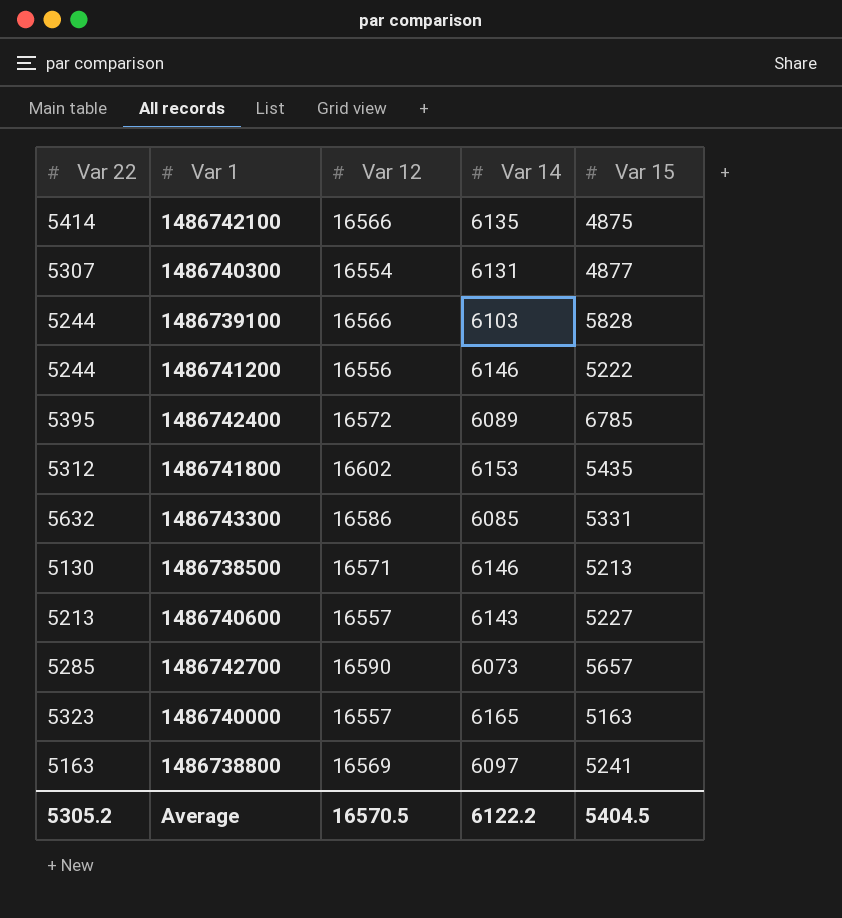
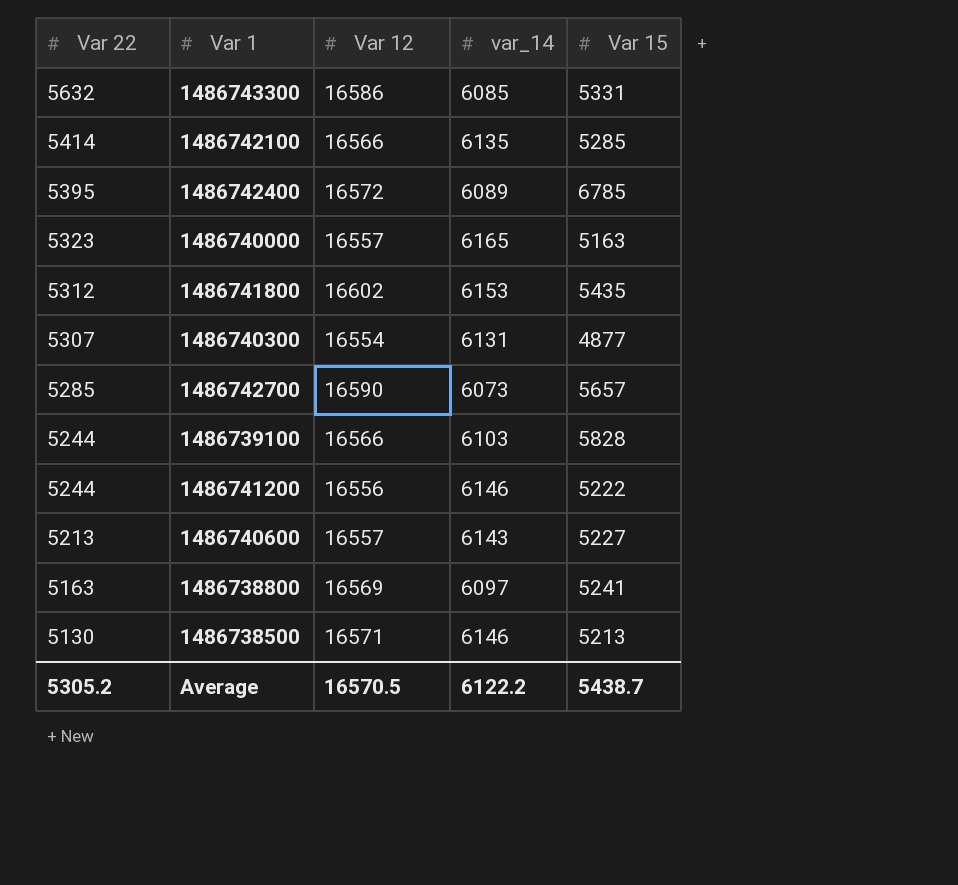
row order: none -> Var 22 descending
column name: Var 14 -> var_14
1486742100 | Var 15: 4875 -> 5285
Average | Var 15: 5404.5 -> 5438.7

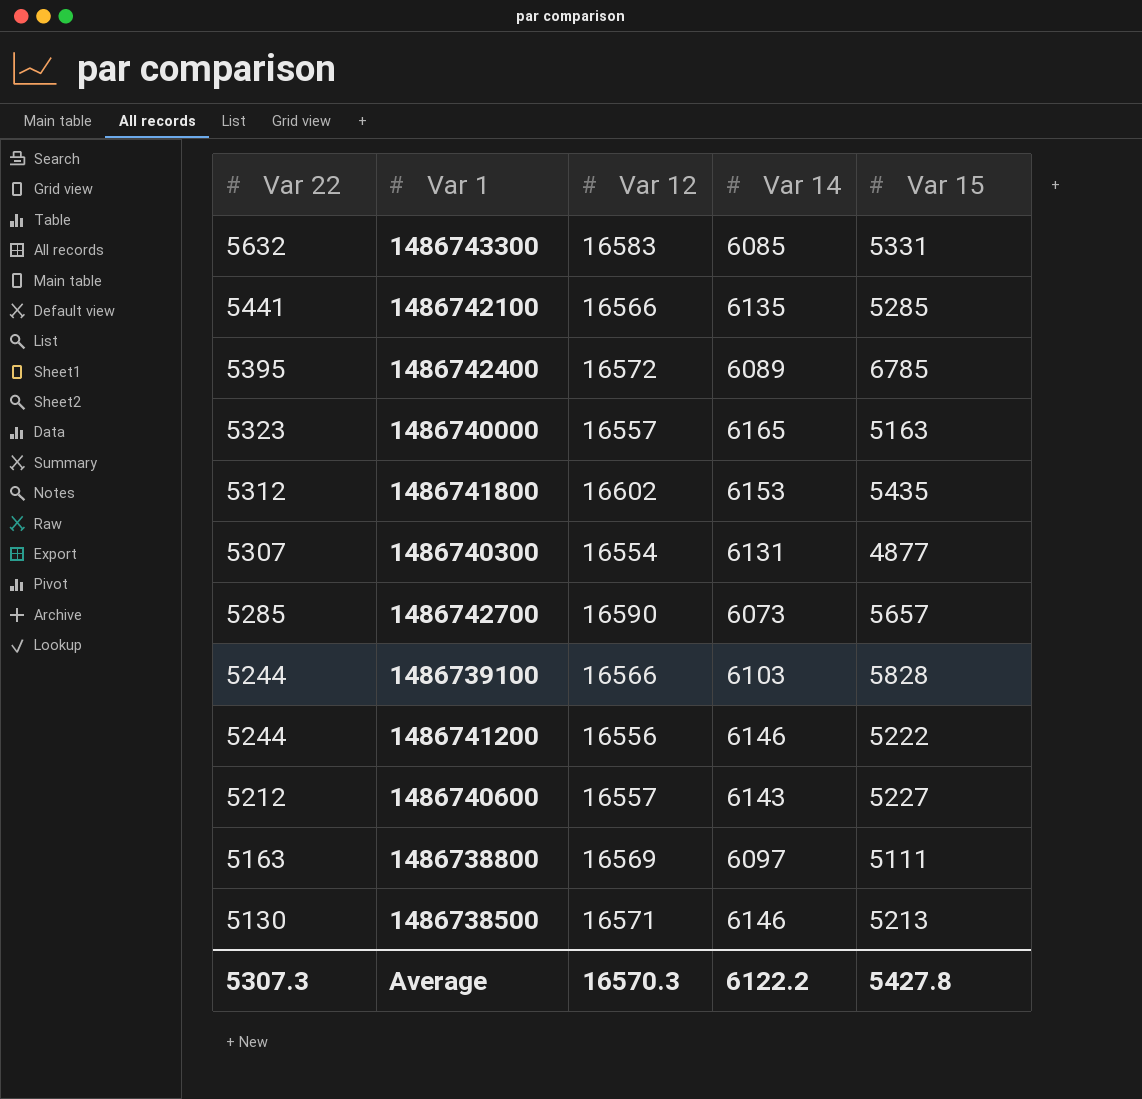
column name: var_14 -> Var 14
1486743300 | Var 12: 16586 -> 16583
1486742100 | Var 22: 5414 -> 5441
1486740600 | Var 22: 5213 -> 5212
1486738800 | Var 15: 5241 -> 5111
Average | Var 22: 5305.2 -> 5307.3
Average | Var 12: 16570.5 -> 16570.3
Average | Var 15: 5438.7 -> 5427.8

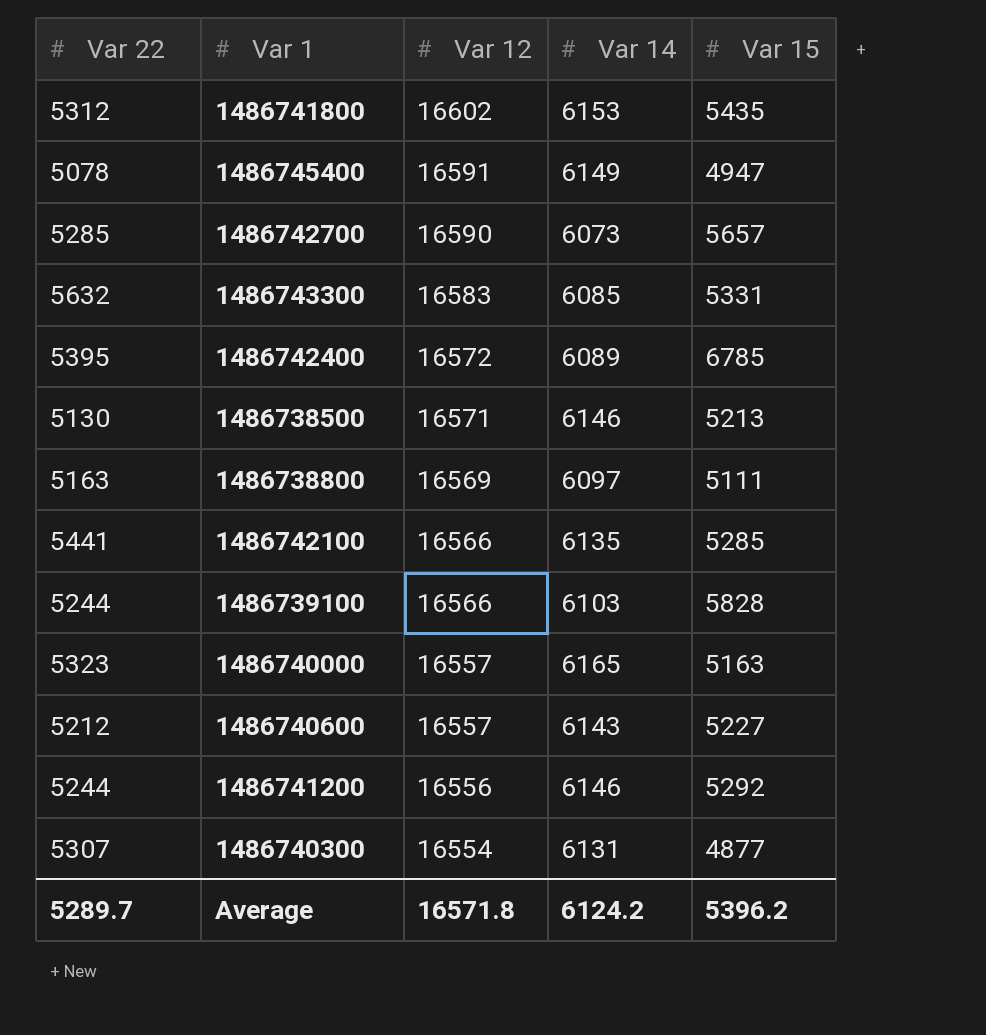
row order: Var 22 descending -> Var 12 descending
row 1486745400: none -> 5078 | 16591 | 6149 | 4947
1486741200 | Var 15: 5222 -> 5292
Average | Var 22: 5307.3 -> 5289.7
Average | Var 12: 16570.3 -> 16571.8
Average | Var 14: 6122.2 -> 6124.2
Average | Var 15: 5427.8 -> 5396.2

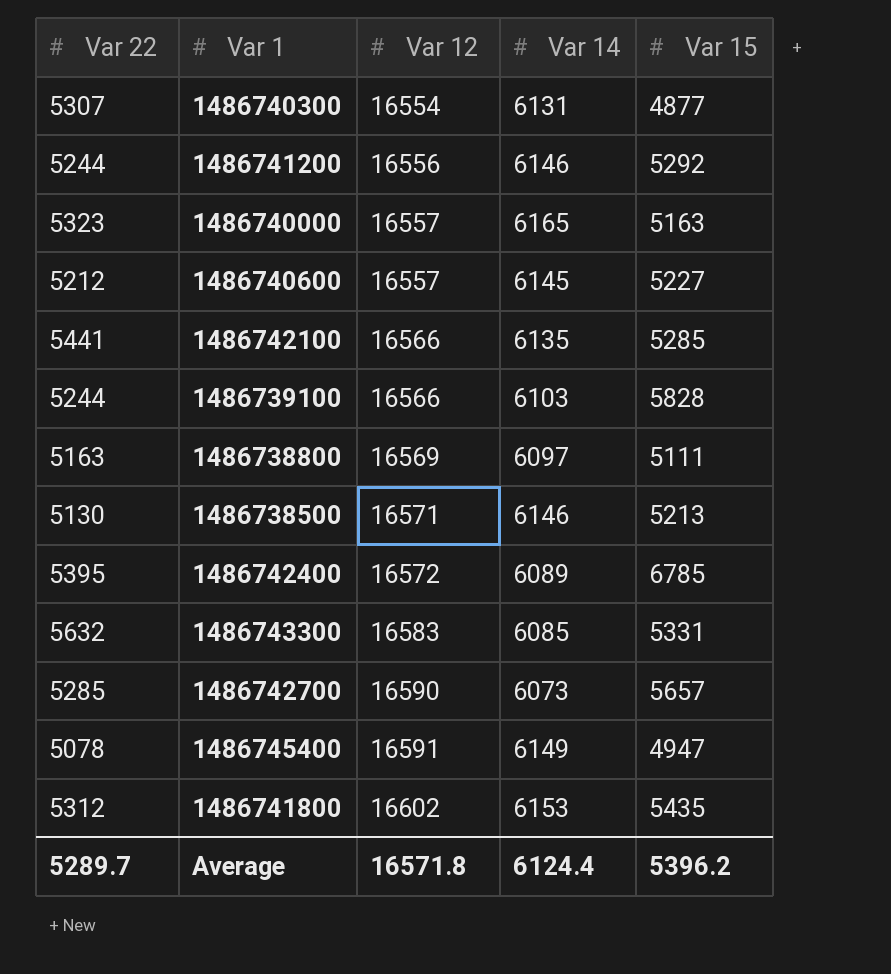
row order: Var 12 descending -> Var 12 ascending
1486740600 | Var 14: 6143 -> 6145
Average | Var 14: 6124.2 -> 6124.4

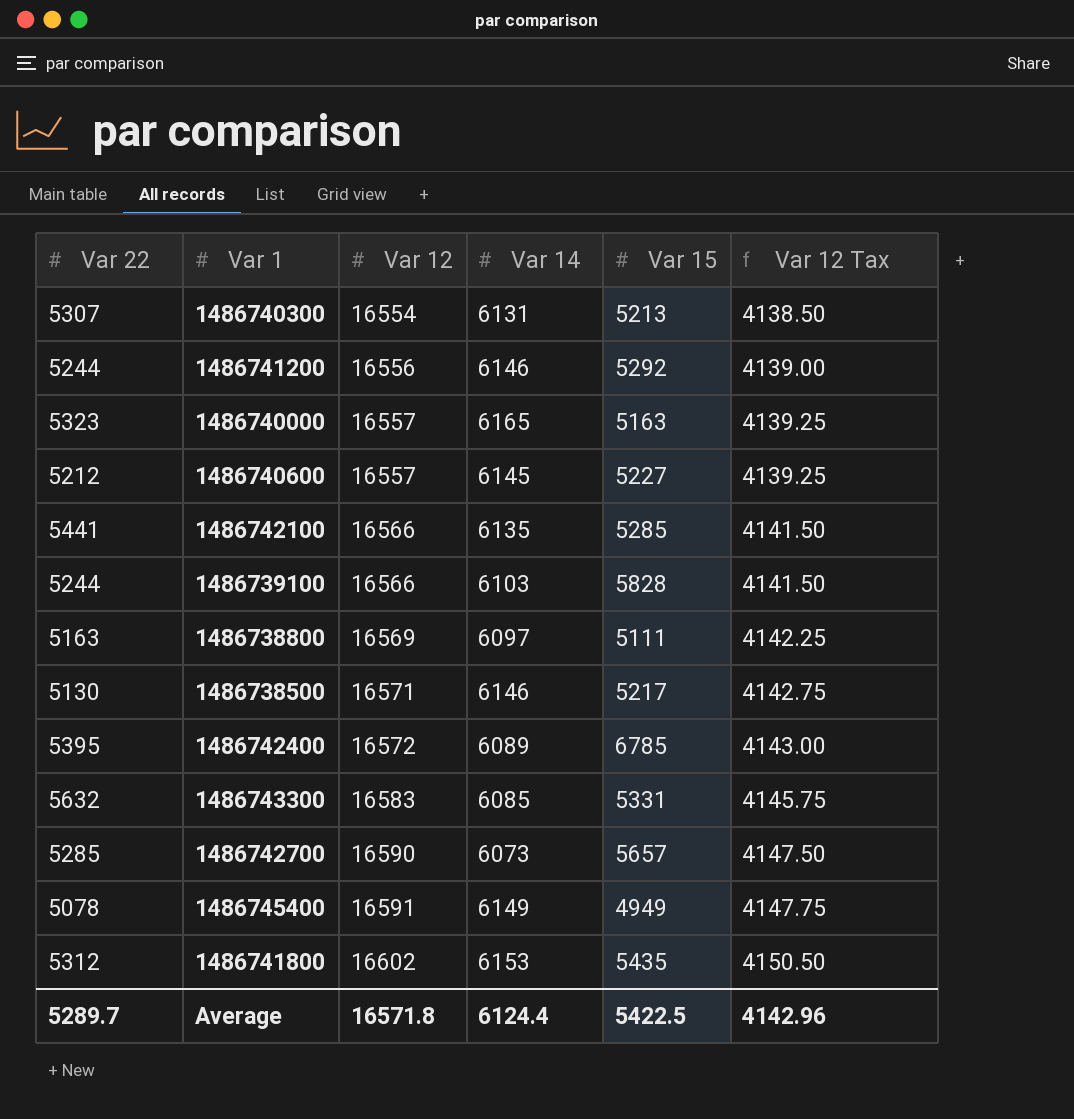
column Var 12 Tax | formula: none -> [Var 12] * 0.25
1486740300 | Var 15: 4877 -> 5213
1486738500 | Var 15: 5213 -> 5217
1486745400 | Var 15: 4947 -> 4949
Average | Var 15: 5396.2 -> 5422.5

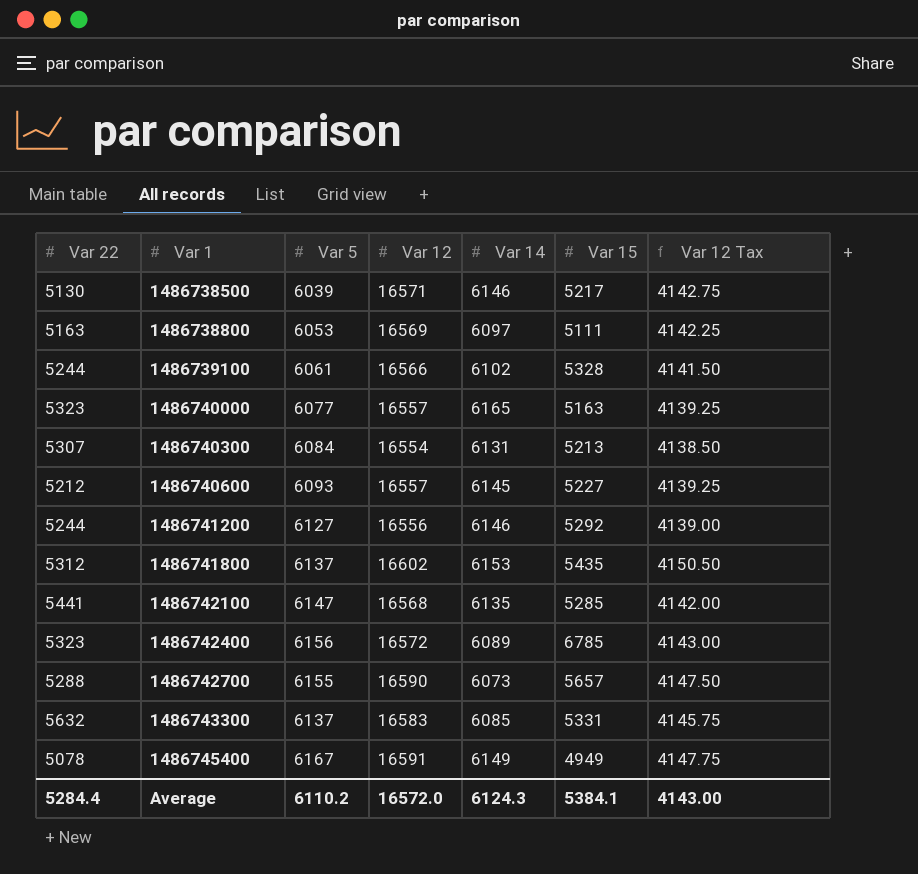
row order: Var 12 ascending -> Var 1 ascending
column Var 5 | position: none -> 3
1486739100 | Var 14: 6103 -> 6102
1486739100 | Var 15: 5828 -> 5328
1486742100 | Var 12: 16566 -> 16568
1486742100 | Var 12 Tax: 4141.50 -> 4142.00
1486742400 | Var 22: 5395 -> 5323
1486742700 | Var 22: 5285 -> 5288
Average | Var 22: 5289.7 -> 5284.4
Average | Var 12: 16571.8 -> 16572.0
Average | Var 14: 6124.4 -> 6124.3
Average | Var 15: 5422.5 -> 5384.1
Average | Var 12 Tax: 4142.96 -> 4143.00

